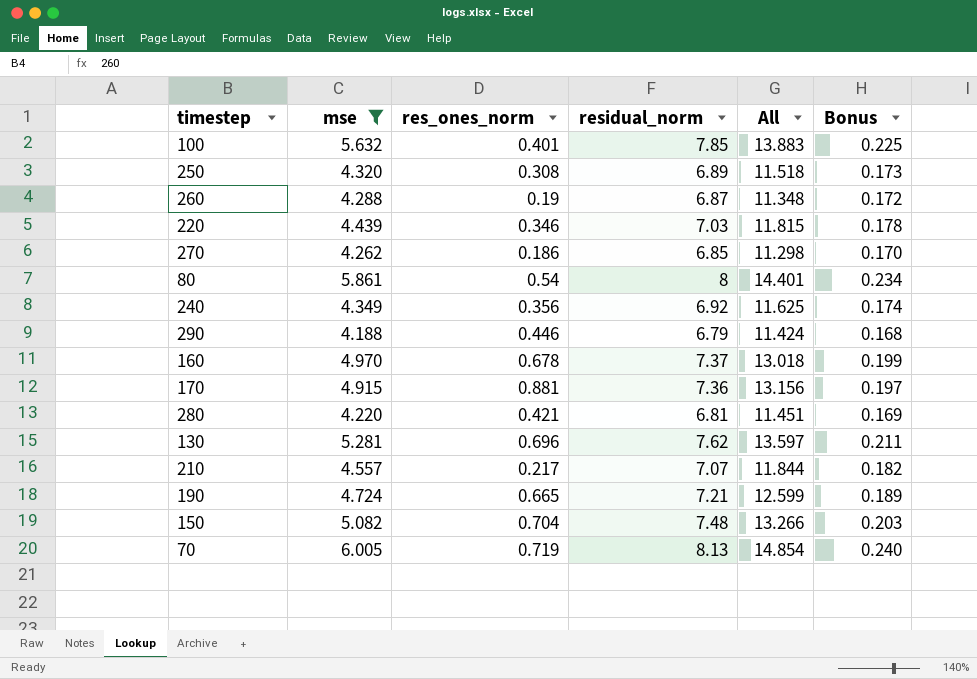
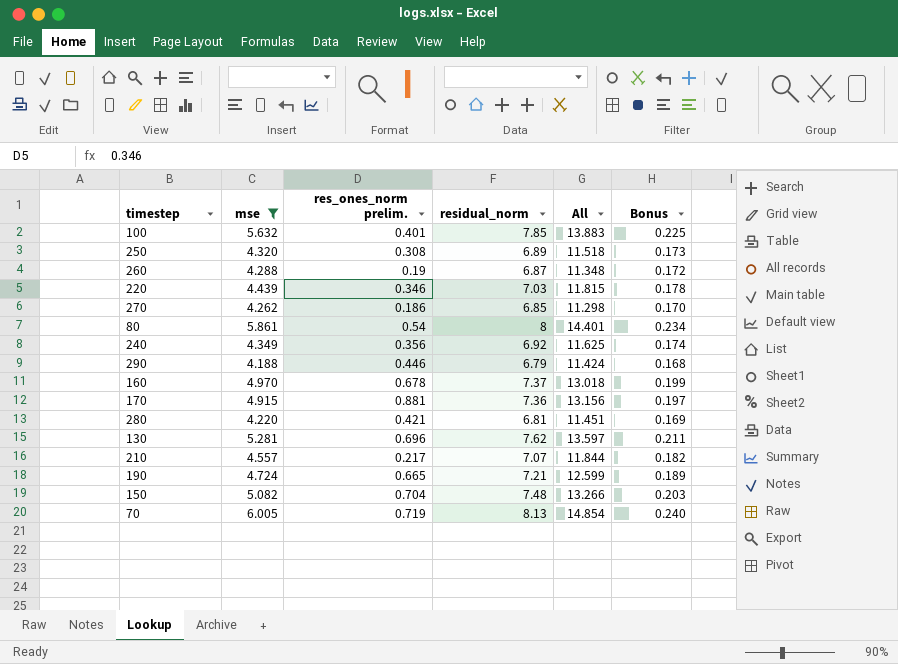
column name: res_ones_norm -> res_ones_norm prelim.

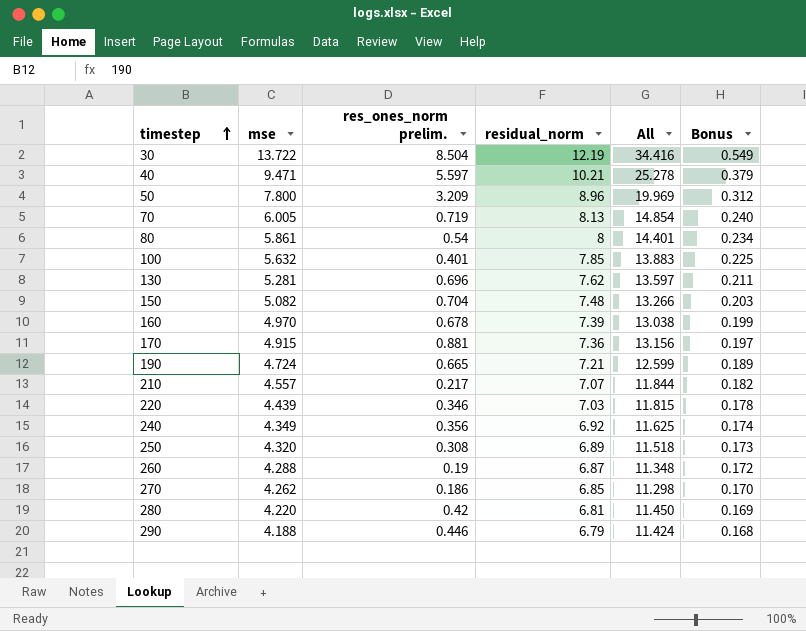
filter: mse <= 6.005 -> none
row order: none -> timestep ascending
160 | residual_norm: 7.37 -> 7.39
160 | All: 13.018 -> 13.038
280 | res_ones_norm prelim.: 0.421 -> 0.42
280 | All: 11.451 -> 11.450

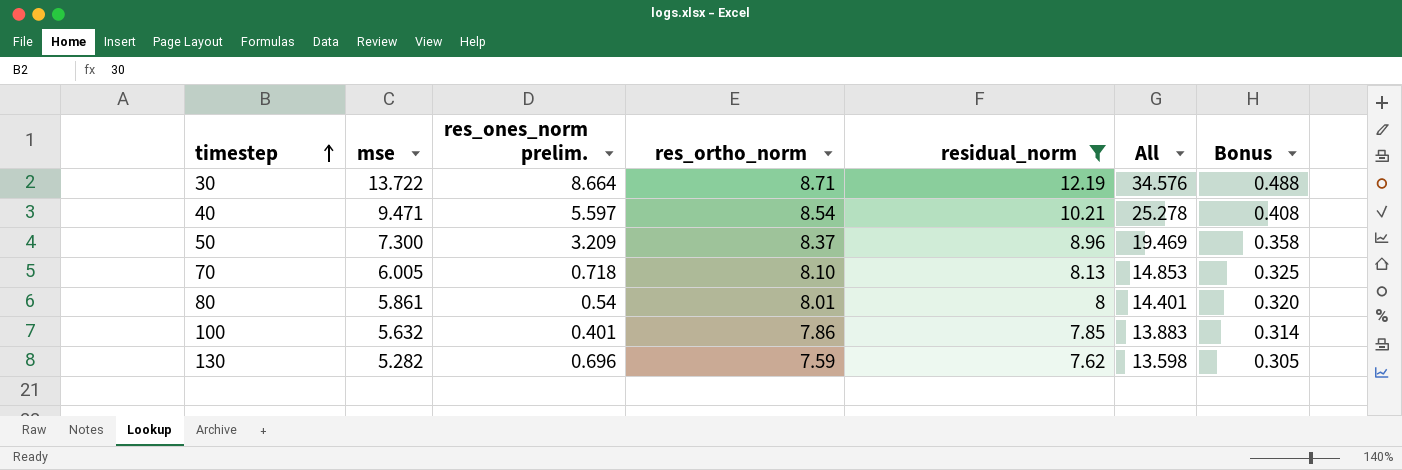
filter: none -> residual_norm >= 7.62
column res_ortho_norm | position: none -> 4
column Bonus | formula: [mse] * 0.04 -> [residual_norm] * 0.04
30 | res_ones_norm prelim.: 8.504 -> 8.664
30 | All: 34.416 -> 34.576
50 | mse: 7.800 -> 7.300
50 | All: 19.969 -> 19.469
70 | res_ones_norm prelim.: 0.719 -> 0.718
70 | All: 14.854 -> 14.853
130 | mse: 5.281 -> 5.282
130 | All: 13.597 -> 13.598

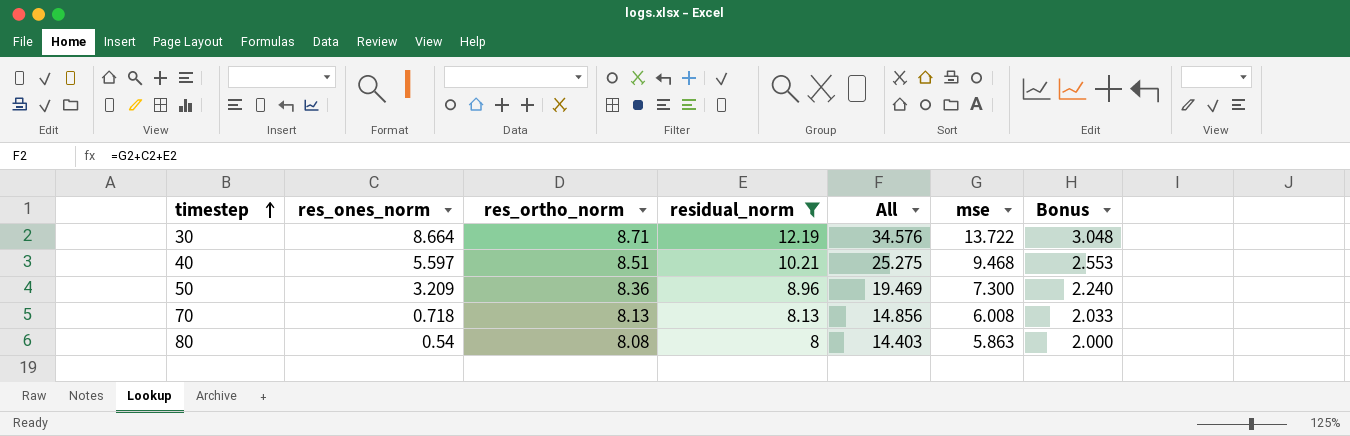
column name: res_ones_norm prelim. -> res_ones_norm
column mse | position: 2 -> 6
column Bonus | formula: [residual_norm] * 0.04 -> [residual_norm] * 0.25
row 100: 5.632 | 0.401 | 7.86 | 7.85 | 13.883 | 0.314 -> none
row 130: 5.282 | 0.696 | 7.59 | 7.62 | 13.598 | 0.305 -> none
40 | res_ortho_norm: 8.54 -> 8.51
40 | All: 25.278 -> 25.275
40 | mse: 9.471 -> 9.468
50 | res_ortho_norm: 8.37 -> 8.36
70 | res_ortho_norm: 8.10 -> 8.13
70 | All: 14.853 -> 14.856
70 | mse: 6.005 -> 6.008
80 | res_ortho_norm: 8.01 -> 8.08
80 | All: 14.401 -> 14.403
80 | mse: 5.861 -> 5.863

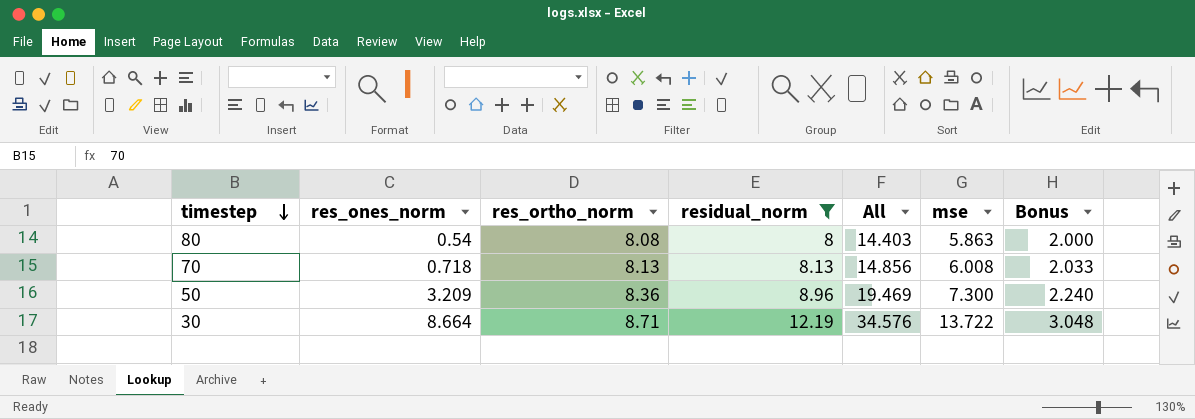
row order: timestep ascending -> timestep descending
row 40: 5.597 | 8.51 | 10.21 | 25.275 | 9.468 | 2.553 -> none

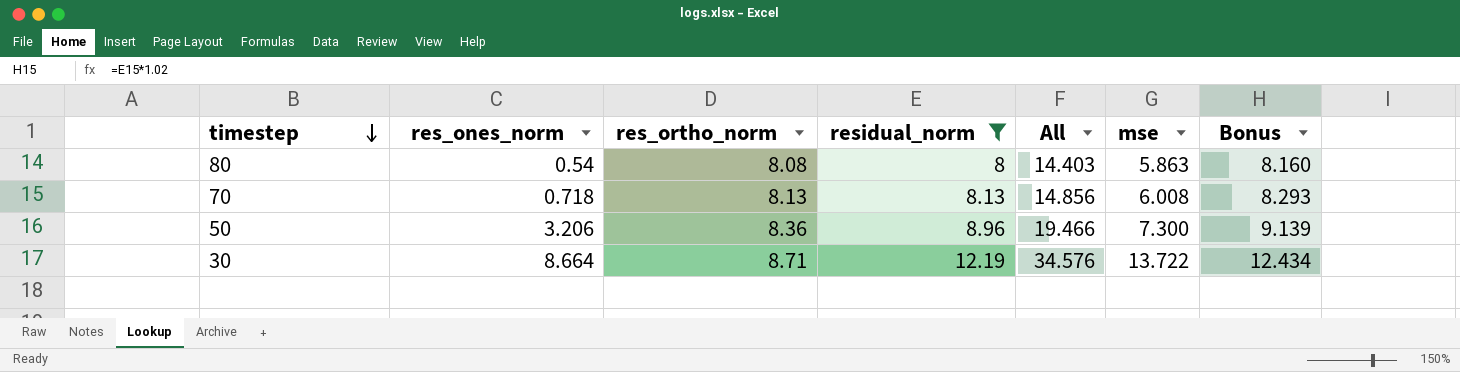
column Bonus | formula: [residual_norm] * 0.25 -> [residual_norm] * 1.02
50 | res_ones_norm: 3.209 -> 3.206
50 | All: 19.469 -> 19.466

